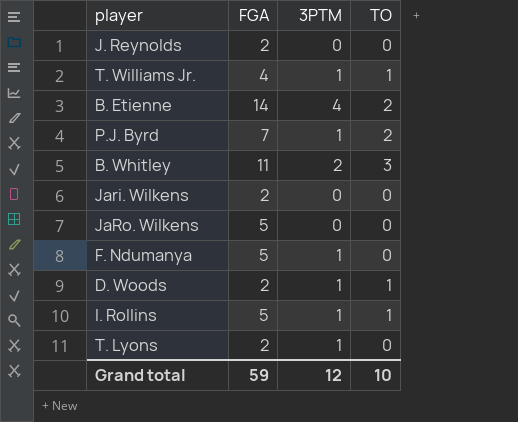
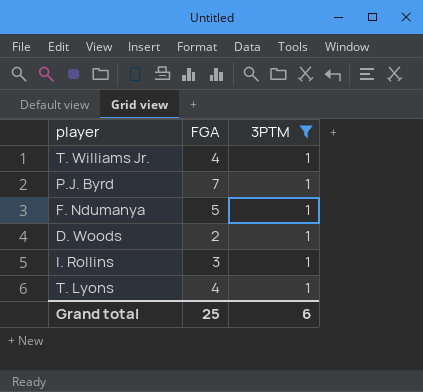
filter: none -> 3PTM = 1
column TO | position: 4 -> none
I. Rollins | FGA: 5 -> 3
T. Lyons | FGA: 2 -> 4
Grand total | FGA: 59 -> 25
Grand total | 3PTM: 12 -> 6

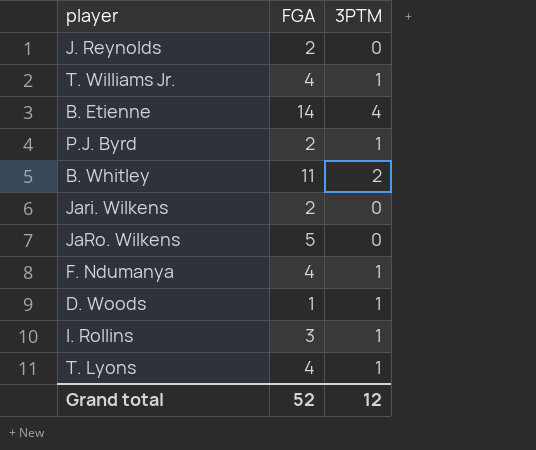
filter: 3PTM = 1 -> none
P.J. Byrd | FGA: 7 -> 2
F. Ndumanya | FGA: 5 -> 4
D. Woods | FGA: 2 -> 1
Grand total | FGA: 25 -> 52
Grand total | 3PTM: 6 -> 12

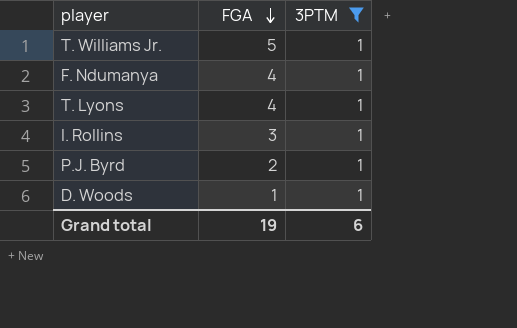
filter: none -> 3PTM = 1
row order: none -> FGA descending
T. Williams Jr. | FGA: 4 -> 5
Grand total | FGA: 52 -> 19
Grand total | 3PTM: 12 -> 6

